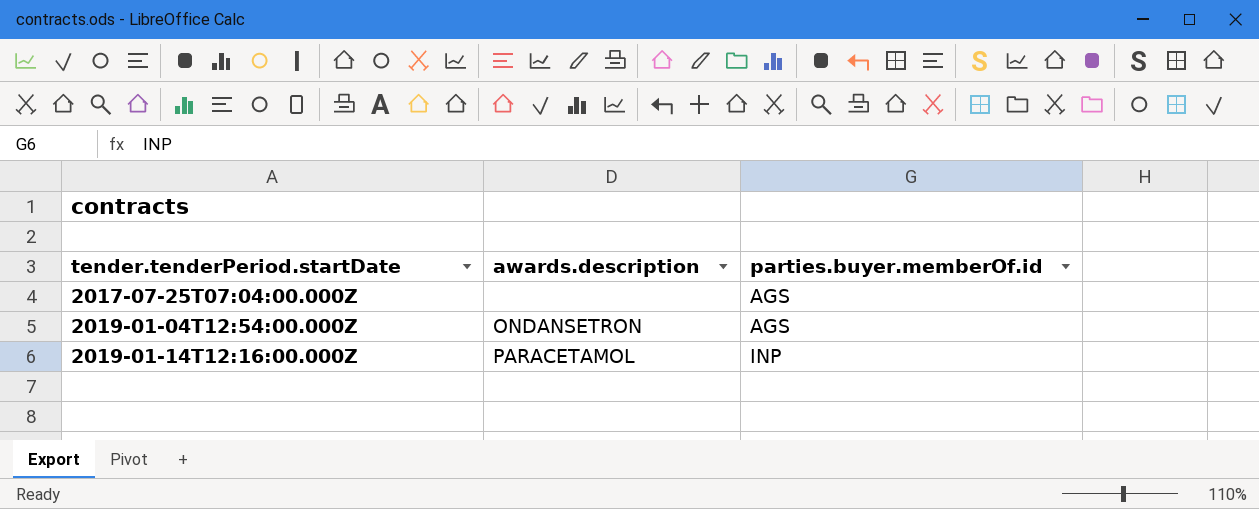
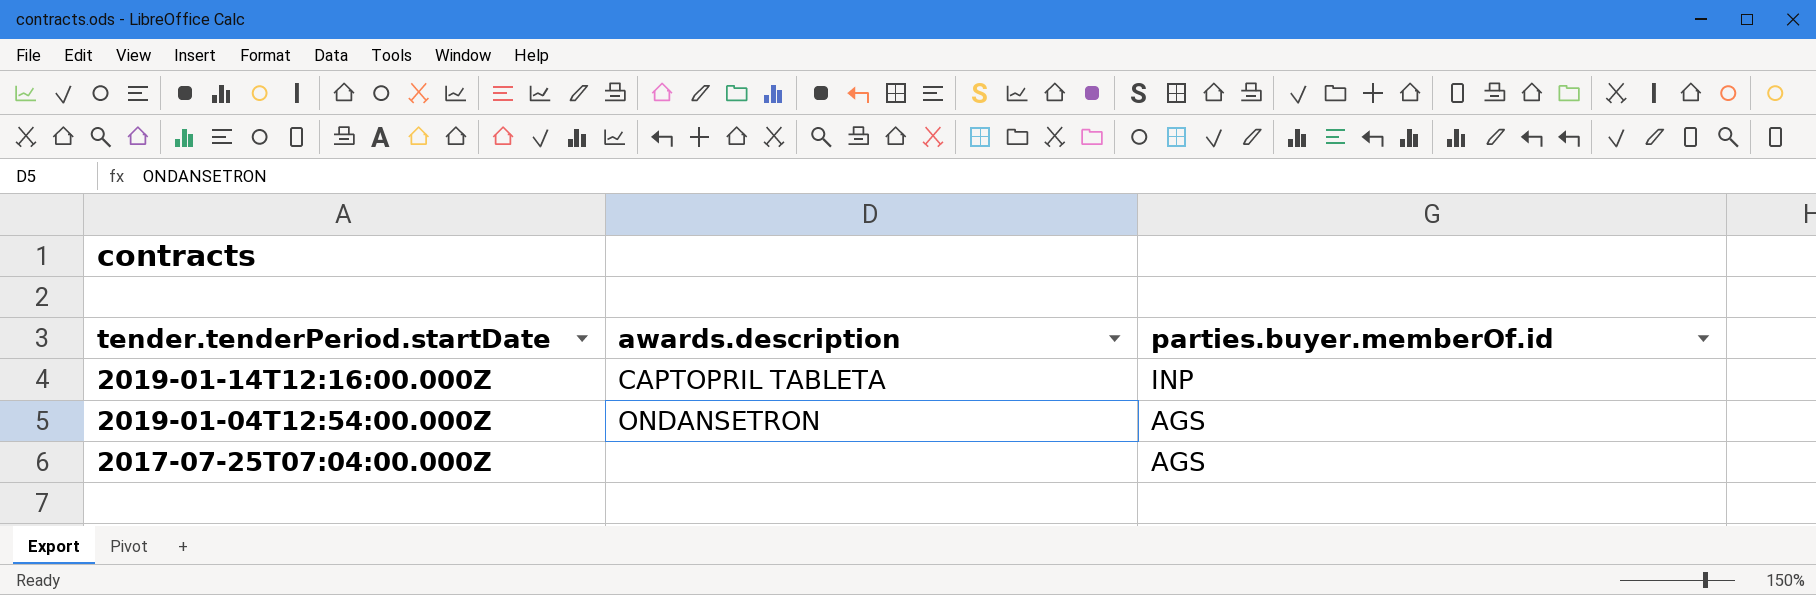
row order: tender.tenderPeriod.startDate ascending -> tender.tenderPeriod.startDate descending
2019-01-14T12:16:00.000Z | awards.description: PARACETAMOL -> CAPTOPRIL TABLETA

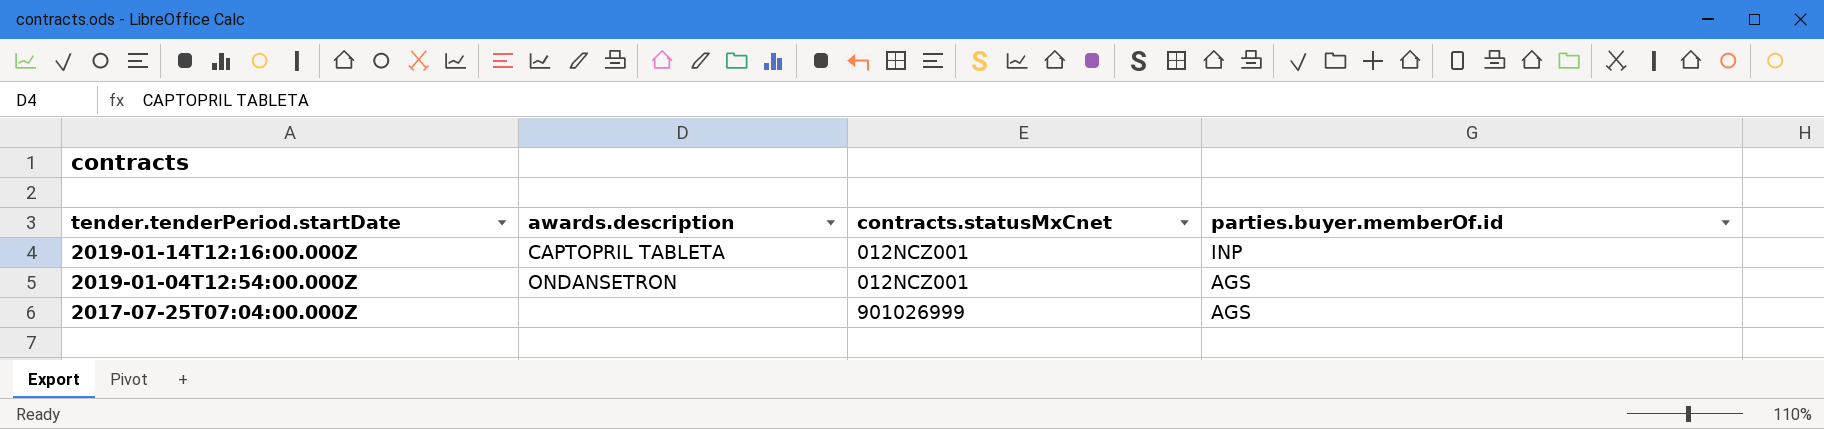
column contracts.statusMxCnet | position: none -> 3

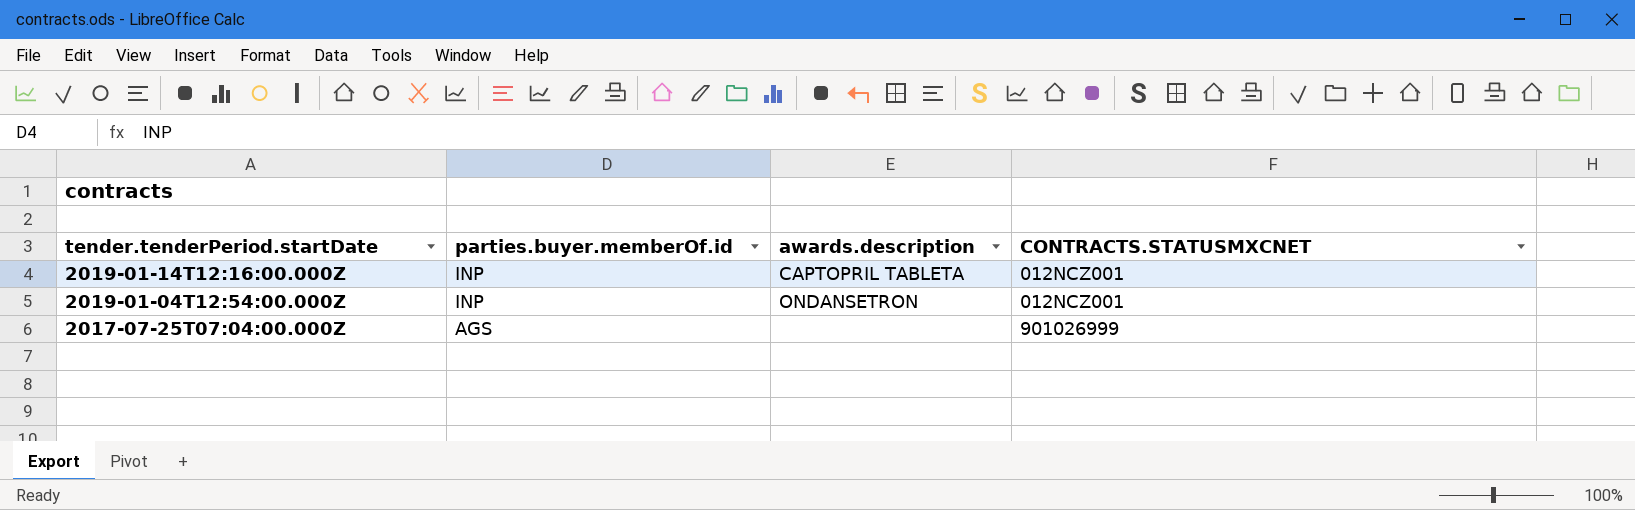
column parties.buyer.memberOf.id | position: 4 -> 2
column name: contracts.statusMxCnet -> CONTRACTS.STATUSMXCNET
2019-01-04T12:54:00.000Z | parties.buyer.memberOf.id: AGS -> INP

